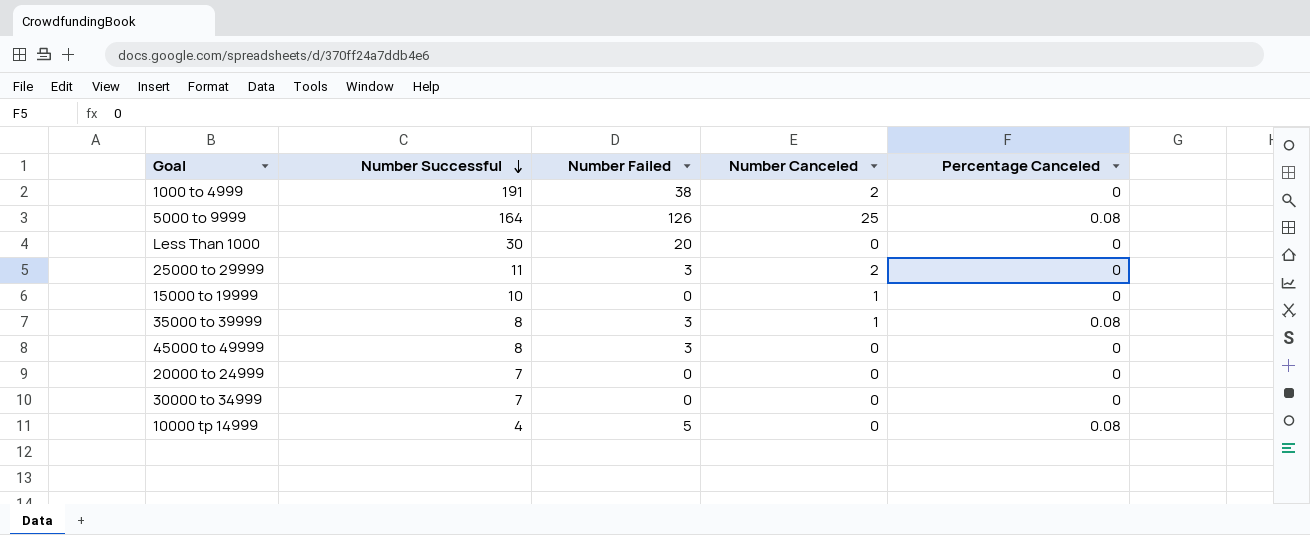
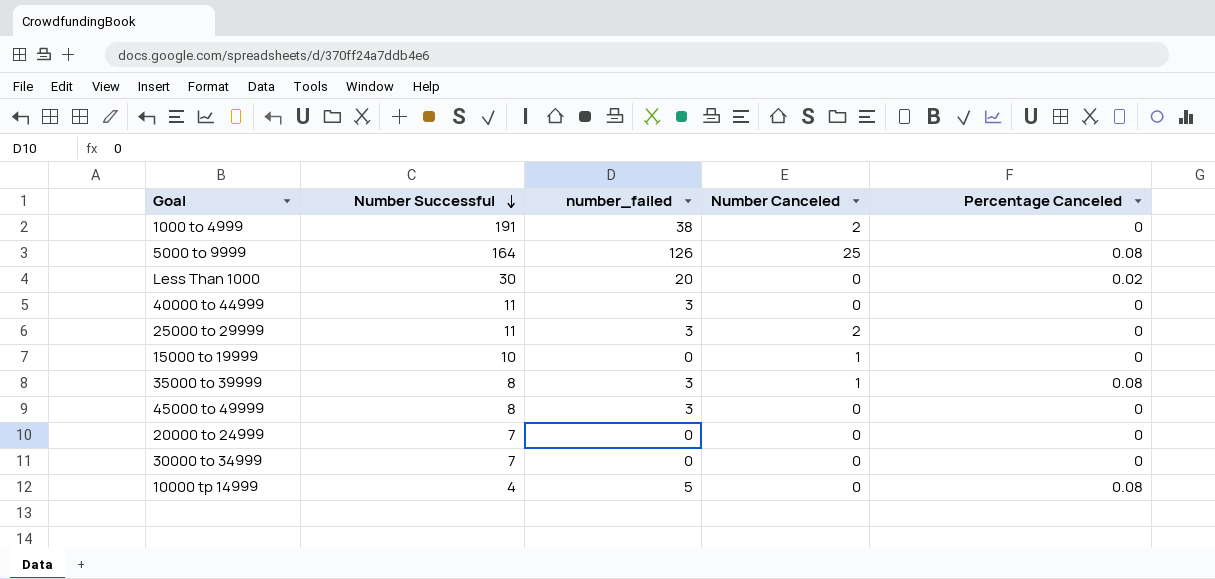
column name: Number Failed -> number_failed
Less Than 1000 | Percentage Canceled: 0 -> 0.02
row 40000 to 44999: none -> 11 | 3 | 0 | 0

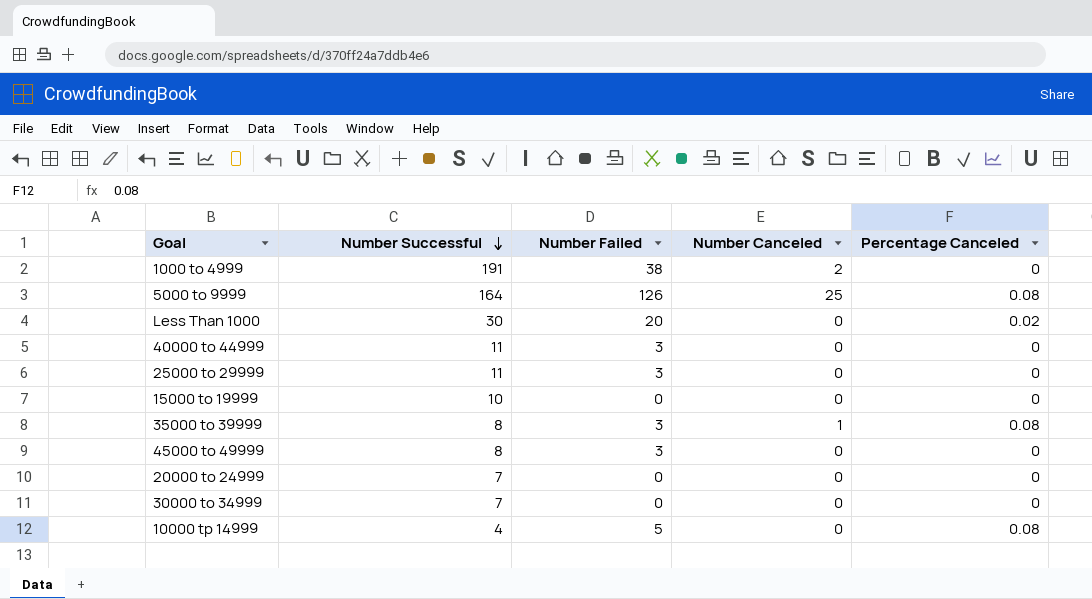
column name: number_failed -> Number Failed
25000 to 29999 | Number Canceled: 2 -> 0
15000 to 19999 | Number Canceled: 1 -> 0

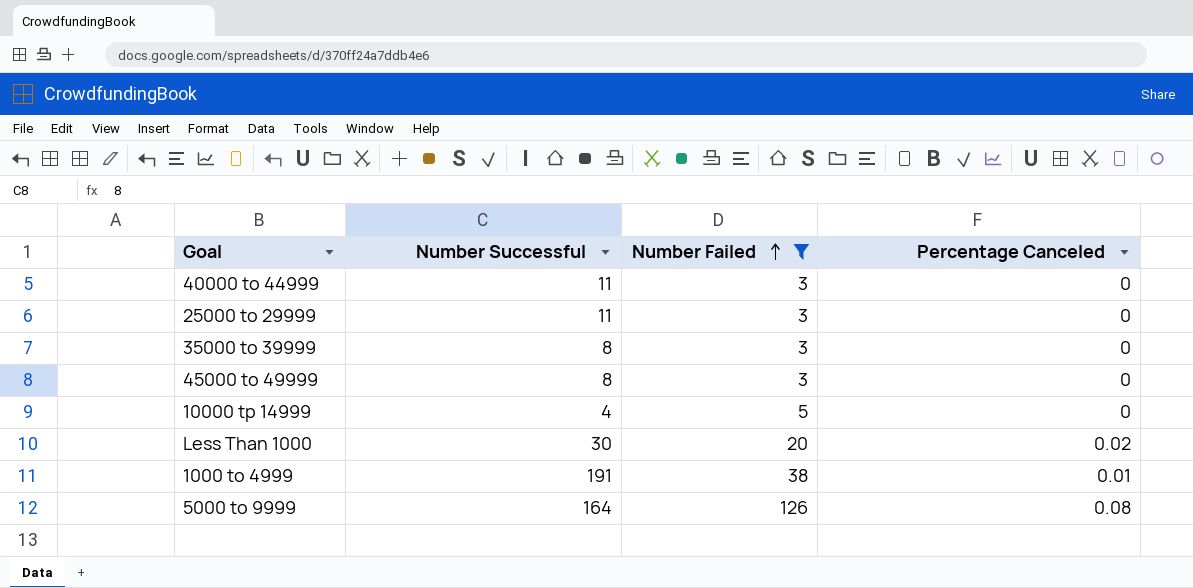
filter: none -> Number Failed != 0
row order: Number Successful descending -> Number Failed ascending
column Number Canceled | position: 4 -> none
35000 to 39999 | Percentage Canceled: 0.08 -> 0
10000 tp 14999 | Percentage Canceled: 0.08 -> 0
1000 to 4999 | Percentage Canceled: 0 -> 0.01

